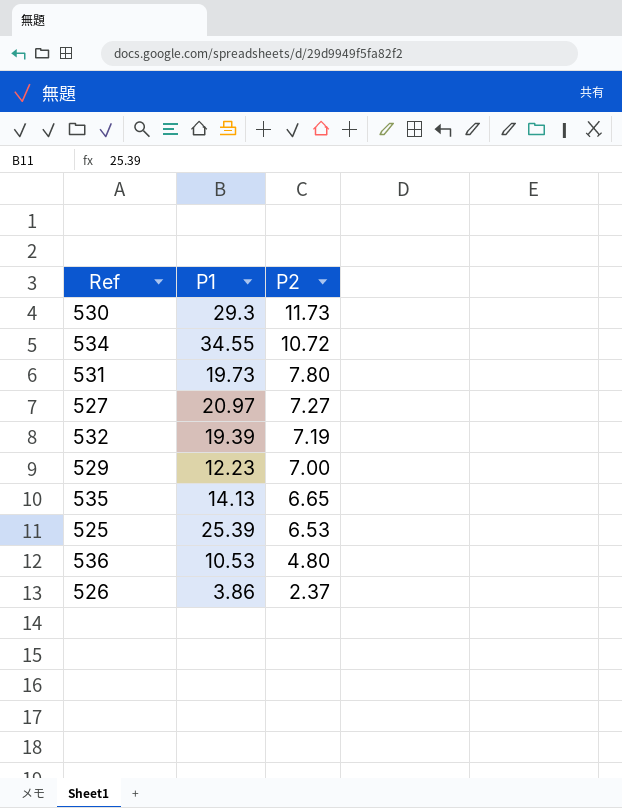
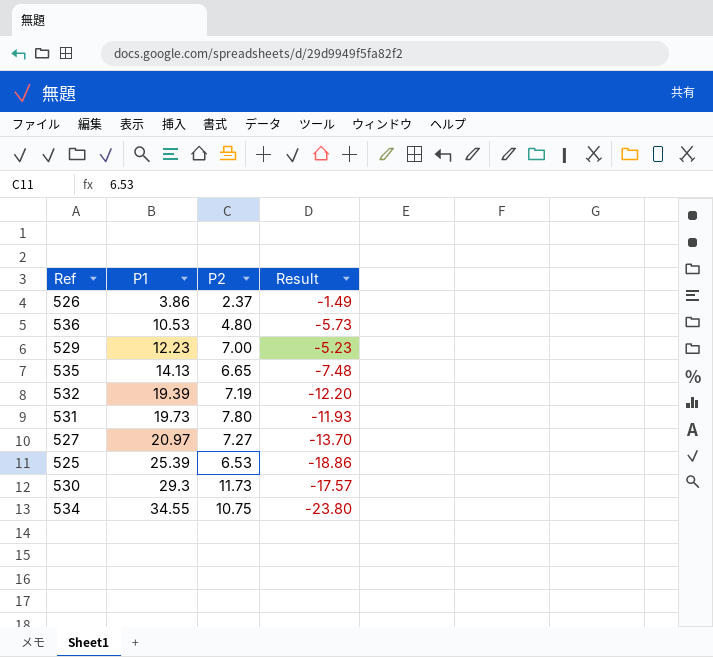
row order: P2 descending -> P1 ascending
column Result | formula: none -> [P2] - [P1]
534 | P2: 10.72 -> 10.75

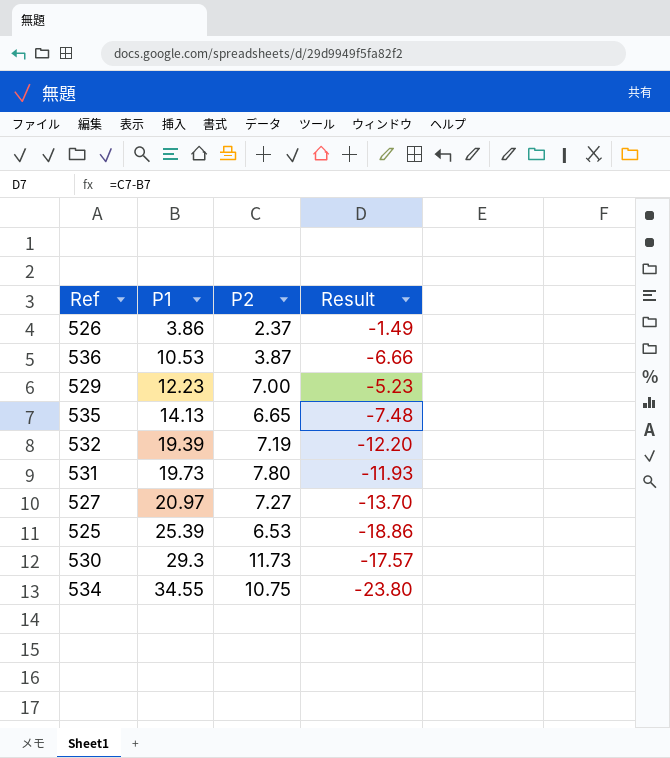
536 | P2: 4.80 -> 3.87
536 | Result: -5.73 -> -6.66

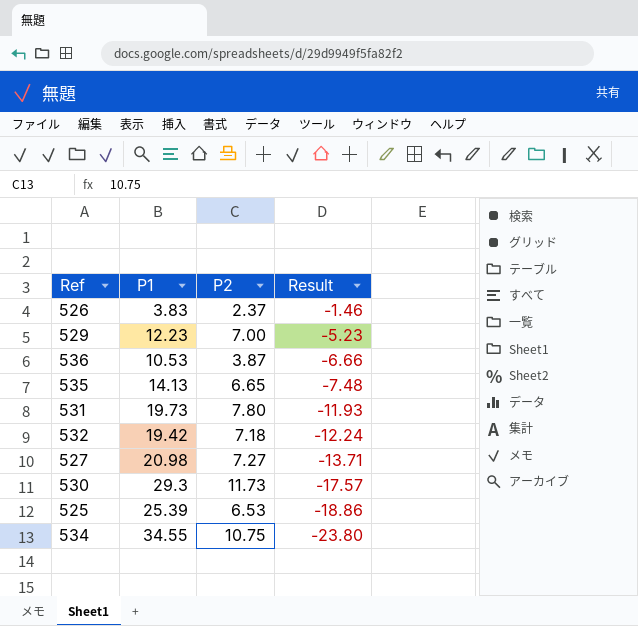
row order: P1 ascending -> Result descending
526 | P1: 3.86 -> 3.83
526 | Result: -1.49 -> -1.46
532 | P1: 19.39 -> 19.42
532 | P2: 7.19 -> 7.18
532 | Result: -12.20 -> -12.24
527 | P1: 20.97 -> 20.98
527 | Result: -13.70 -> -13.71

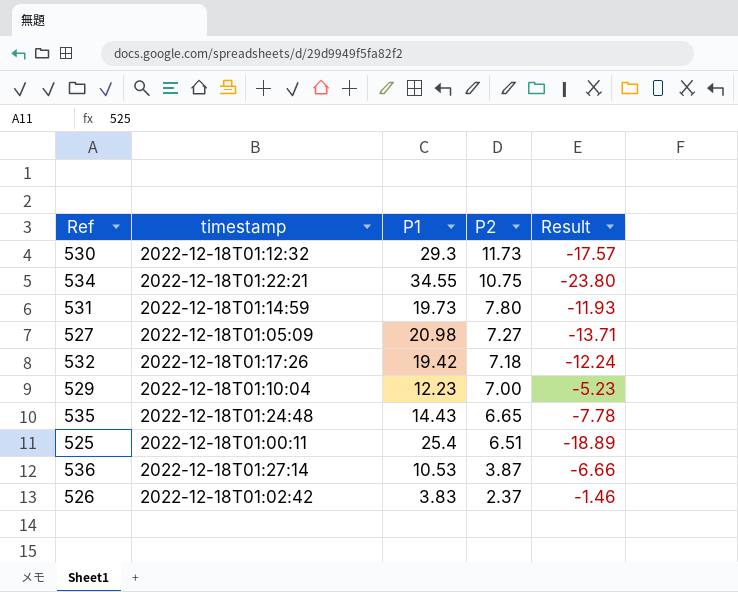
row order: Result descending -> P2 descending
column timestamp | position: none -> 2
535 | P1: 14.13 -> 14.43
535 | Result: -7.48 -> -7.78
525 | P1: 25.39 -> 25.4
525 | P2: 6.53 -> 6.51
525 | Result: -18.86 -> -18.89

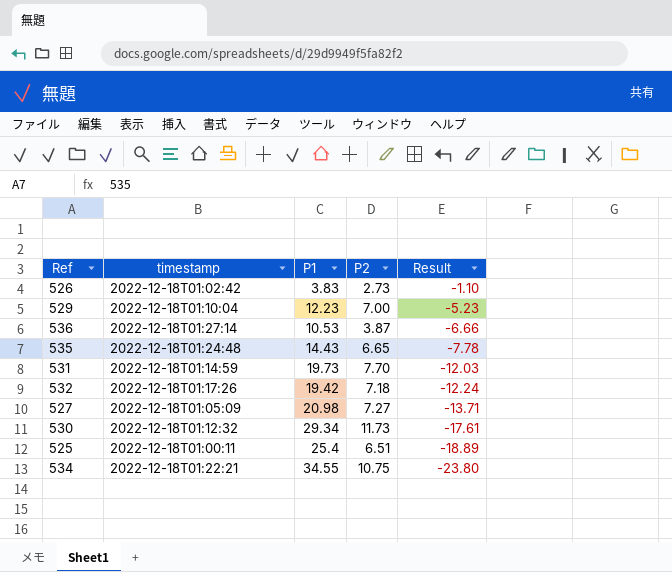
row order: P2 descending -> Result descending
526 | P2: 2.37 -> 2.73
526 | Result: -1.46 -> -1.10
531 | P2: 7.80 -> 7.70
531 | Result: -11.93 -> -12.03
530 | P1: 29.3 -> 29.34
530 | Result: -17.57 -> -17.61

